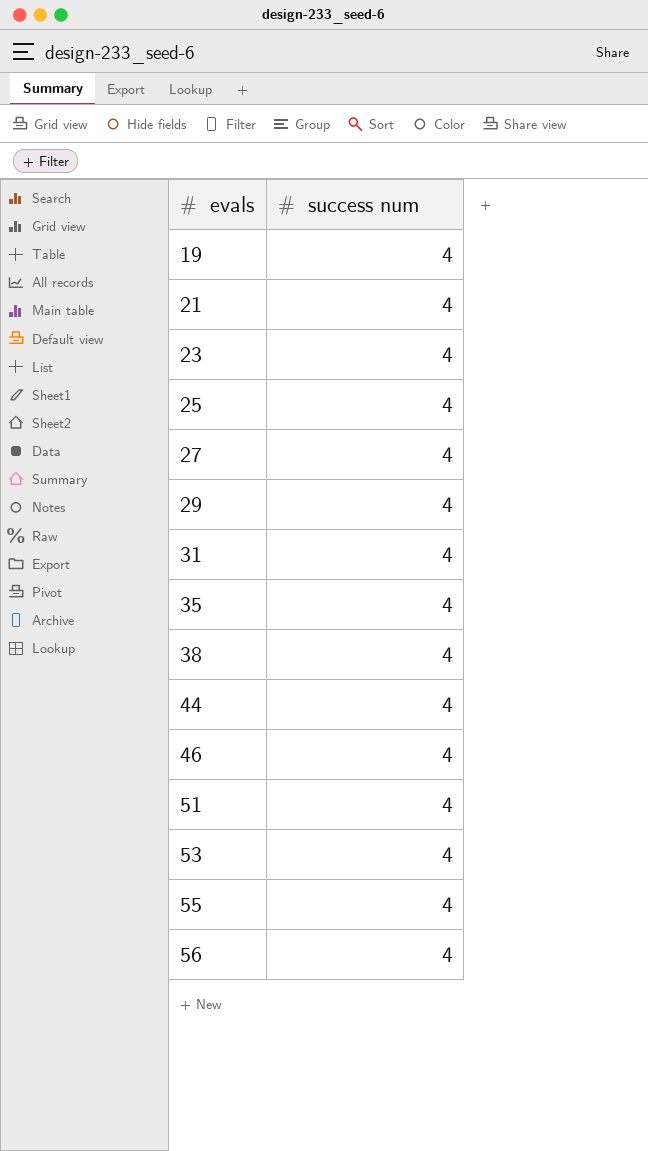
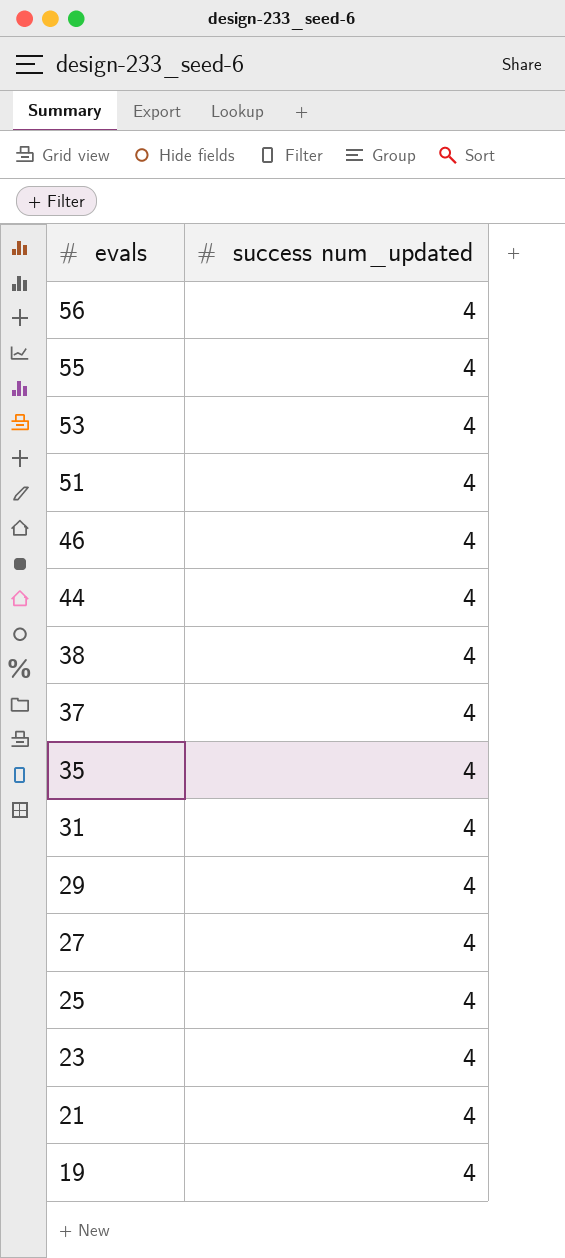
row order: evals ascending -> evals descending
column name: success num -> success num_updated
row 37: none -> 4

